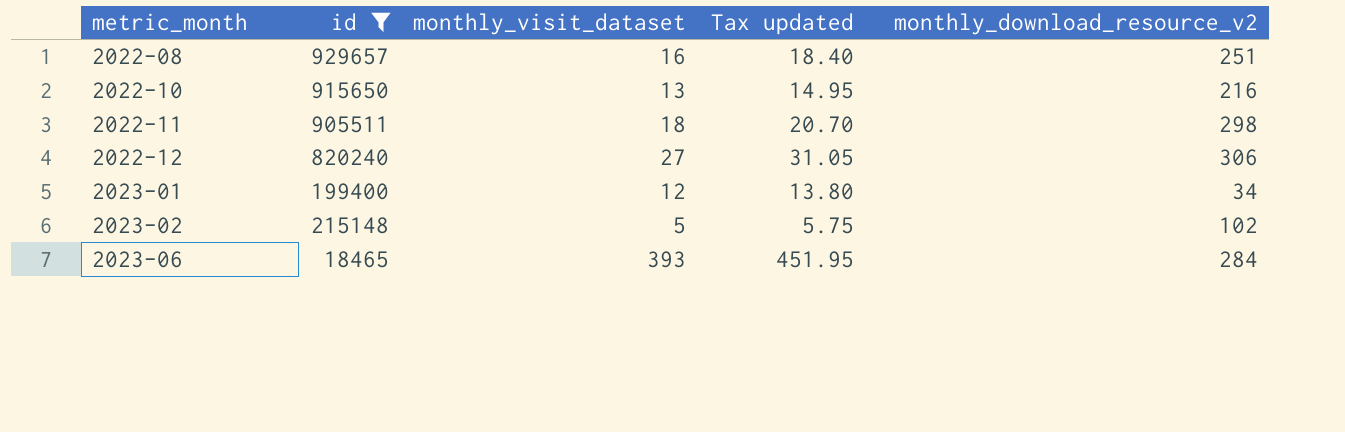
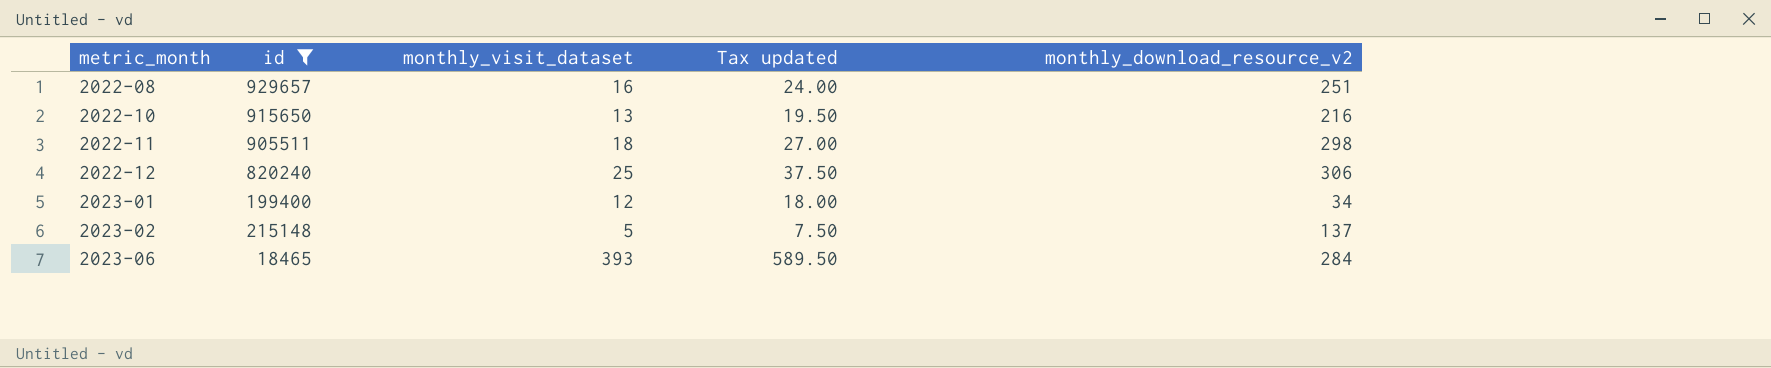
column Tax updated | formula: [monthly_visit_dataset] * 1.15 -> [monthly_visit_dataset] * 1.5
2022-12 | monthly_visit_dataset: 27 -> 25
2023-02 | monthly_download_resource_v2: 102 -> 137

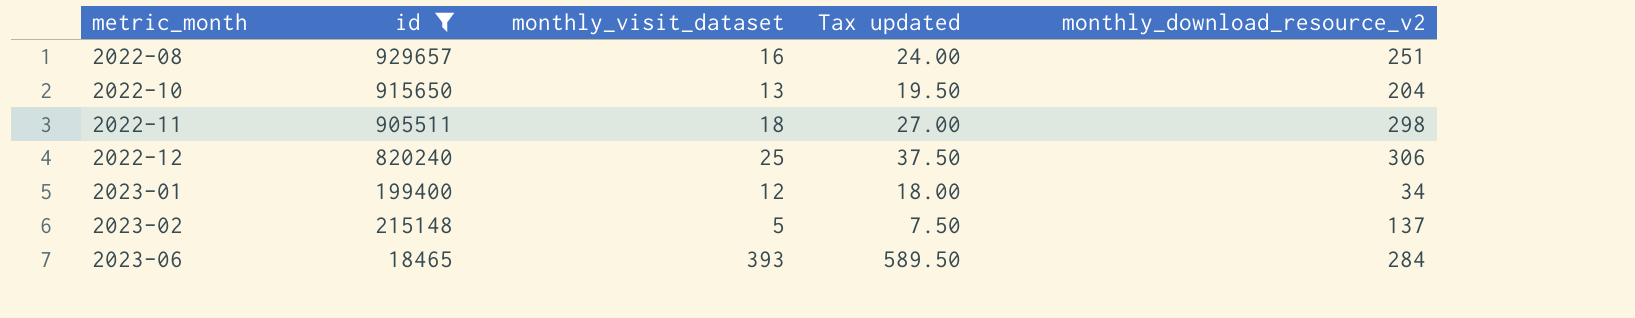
2022-10 | monthly_download_resource_v2: 216 -> 204

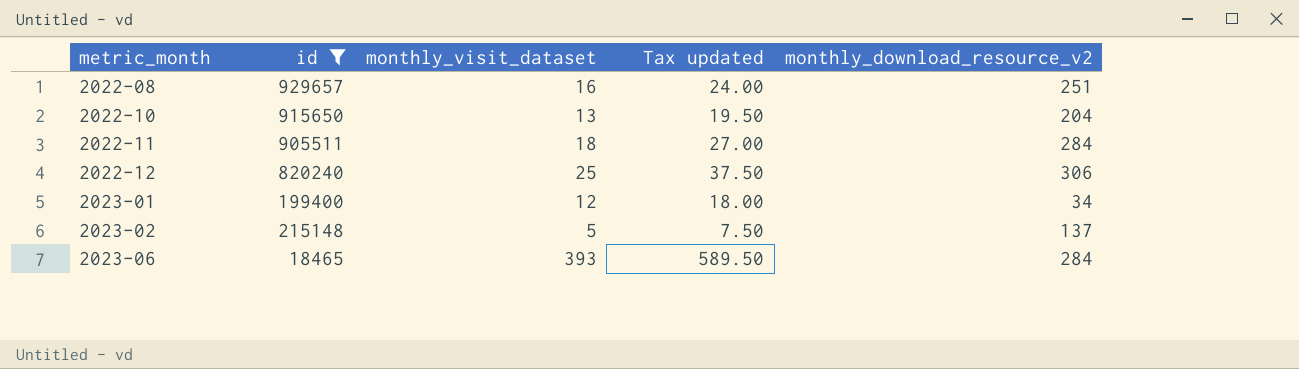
2022-11 | monthly_download_resource_v2: 298 -> 284

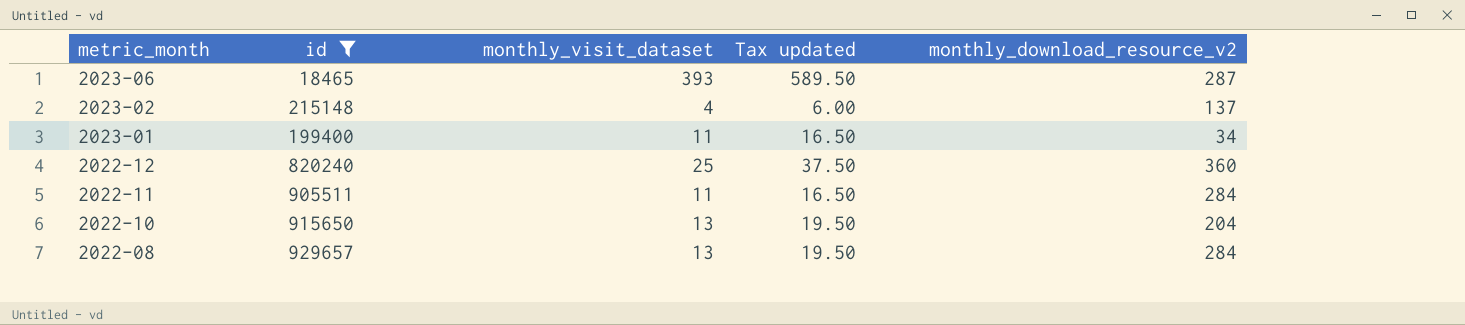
row order: metric_month ascending -> metric_month descending
2023-06 | monthly_download_resource_v2: 284 -> 287
2023-02 | monthly_visit_dataset: 5 -> 4
2023-02 | Tax updated: 7.50 -> 6.00
2023-01 | monthly_visit_dataset: 12 -> 11
2023-01 | Tax updated: 18.00 -> 16.50
2022-12 | monthly_download_resource_v2: 306 -> 360
2022-11 | monthly_visit_dataset: 18 -> 11
2022-11 | Tax updated: 27.00 -> 16.50
2022-08 | monthly_visit_dataset: 16 -> 13
2022-08 | Tax updated: 24.00 -> 19.50
2022-08 | monthly_download_resource_v2: 251 -> 284

